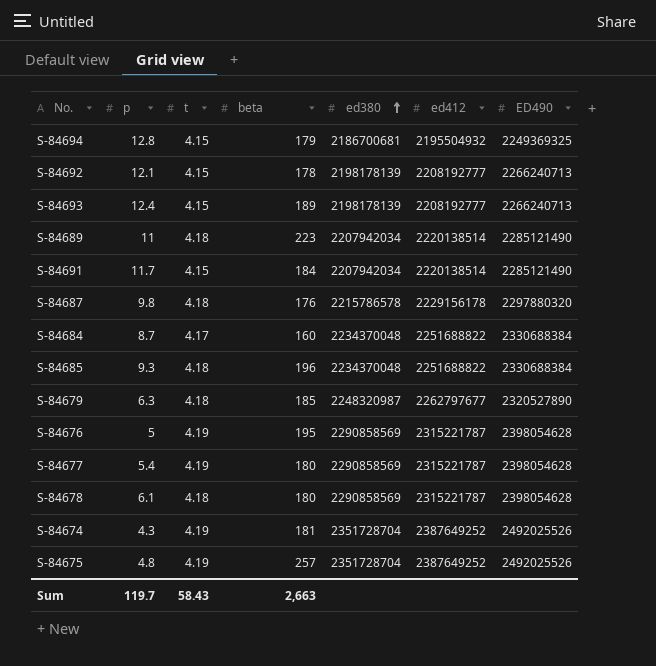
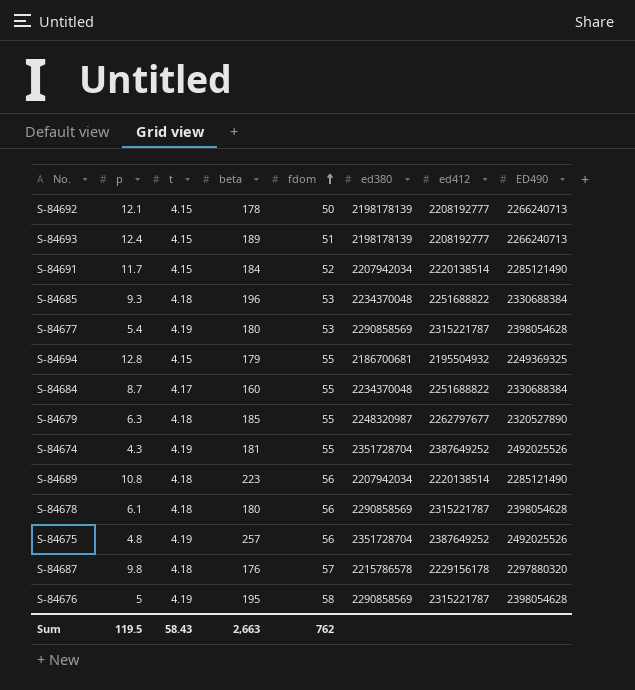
row order: ed380 ascending -> fdom ascending
column fdom | position: none -> 5
S-84689 | p: 11 -> 10.8
Sum | p: 119.7 -> 119.5

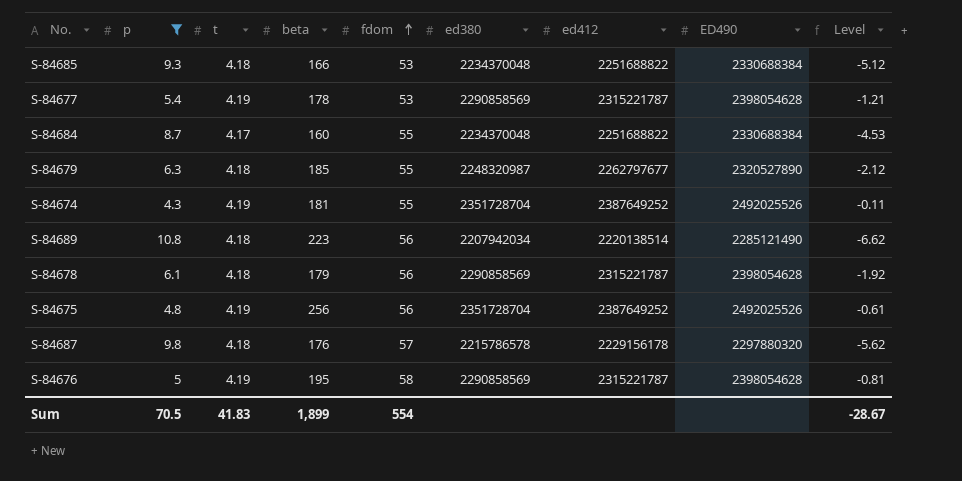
filter: none -> p <= 10.8
column Level | formula: none -> [t] - [p]
S-84685 | beta: 196 -> 166
S-84677 | beta: 180 -> 178
S-84678 | beta: 180 -> 179
S-84675 | beta: 257 -> 256
Sum | p: 119.5 -> 70.5
Sum | t: 58.43 -> 41.83
Sum | beta: 2,663 -> 1,899
Sum | fdom: 762 -> 554

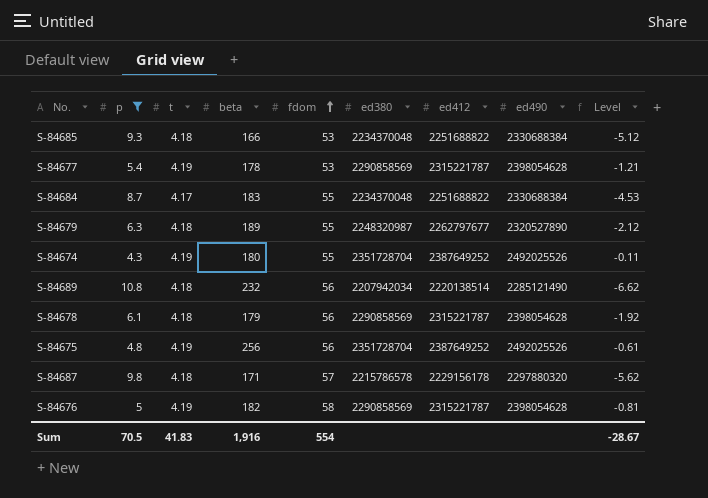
column name: ED490 -> ed490
S-84684 | beta: 160 -> 183
S-84679 | beta: 185 -> 189
S-84674 | beta: 181 -> 180
S-84689 | beta: 223 -> 232
S-84687 | beta: 176 -> 171
S-84676 | beta: 195 -> 182
Sum | beta: 1,899 -> 1,916

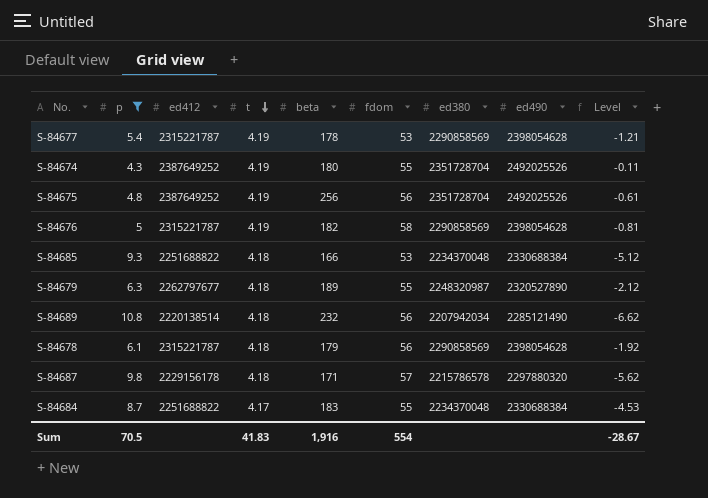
row order: fdom ascending -> t descending
column ed412 | position: 7 -> 3

